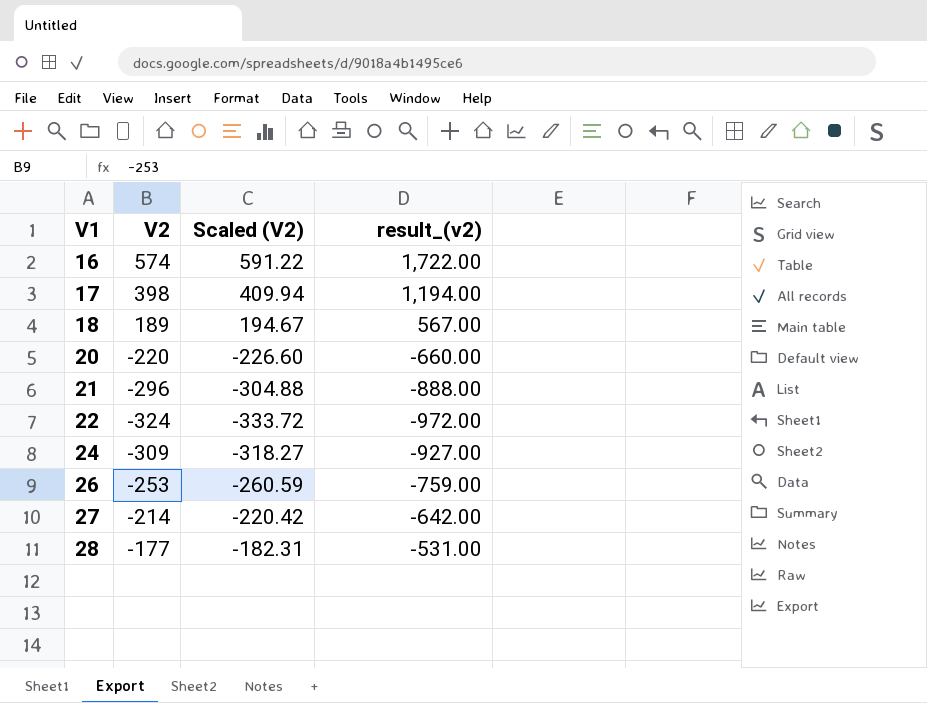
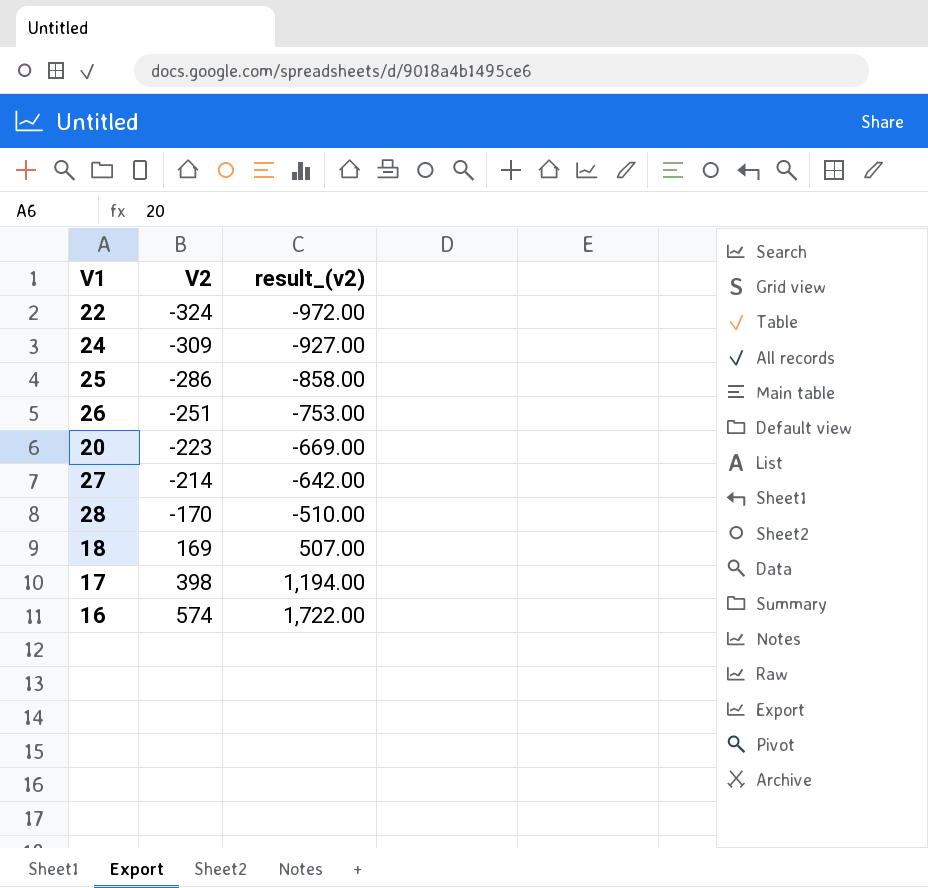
row order: V1 ascending -> V2 ascending
column Scaled (V2) | formula: [V2] * 1.03 -> none
row 21: -296 | -304.88 | -888.00 -> none
row 25: none -> -286 | -858.00
26 | V2: -253 -> -251
26 | result_(v2): -759.00 -> -753.00
20 | V2: -220 -> -223
20 | result_(v2): -660.00 -> -669.00
28 | V2: -177 -> -170
28 | result_(v2): -531.00 -> -510.00
18 | V2: 189 -> 169
18 | result_(v2): 567.00 -> 507.00

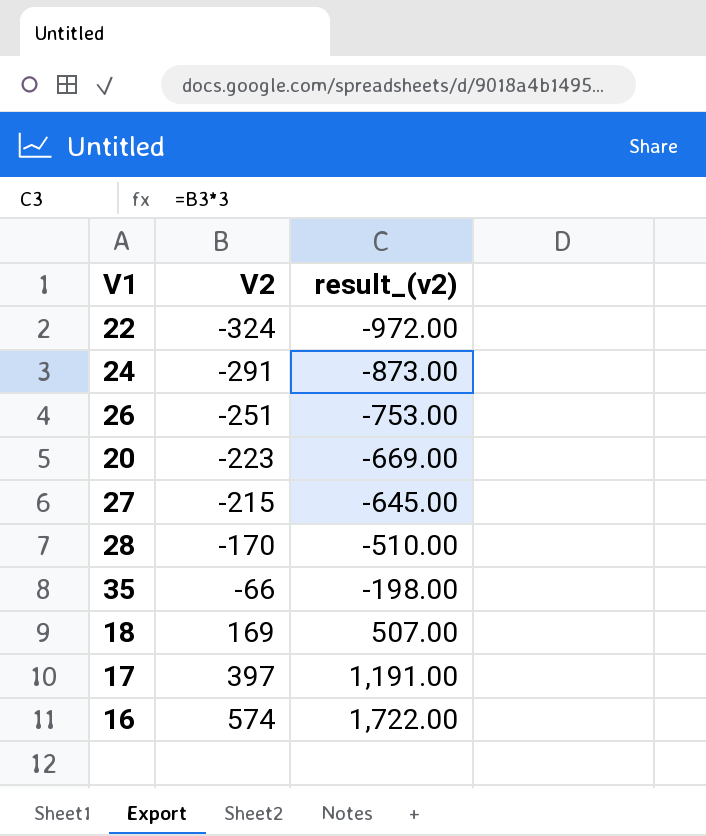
row 25: -286 | -858.00 -> none
24 | V2: -309 -> -291
24 | result_(v2): -927.00 -> -873.00
27 | V2: -214 -> -215
27 | result_(v2): -642.00 -> -645.00
row 35: none -> -66 | -198.00
17 | V2: 398 -> 397
17 | result_(v2): 1,194.00 -> 1,191.00

